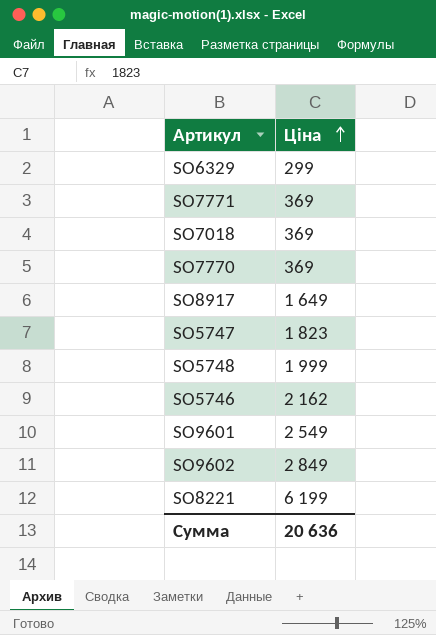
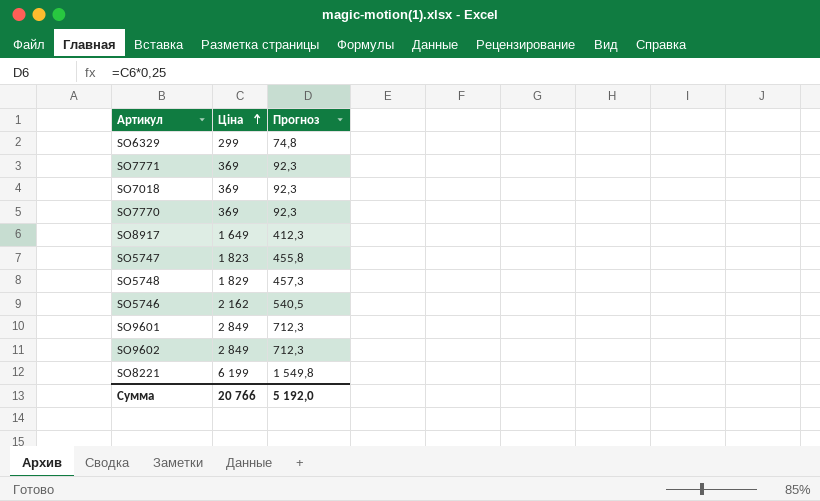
column Прогноз | formula: none -> [Ціна] * 0,25
SO5748 | Ціна: 1 999 -> 1 829
SO9601 | Ціна: 2 549 -> 2 849
Сумма | Ціна: 20 636 -> 20 766

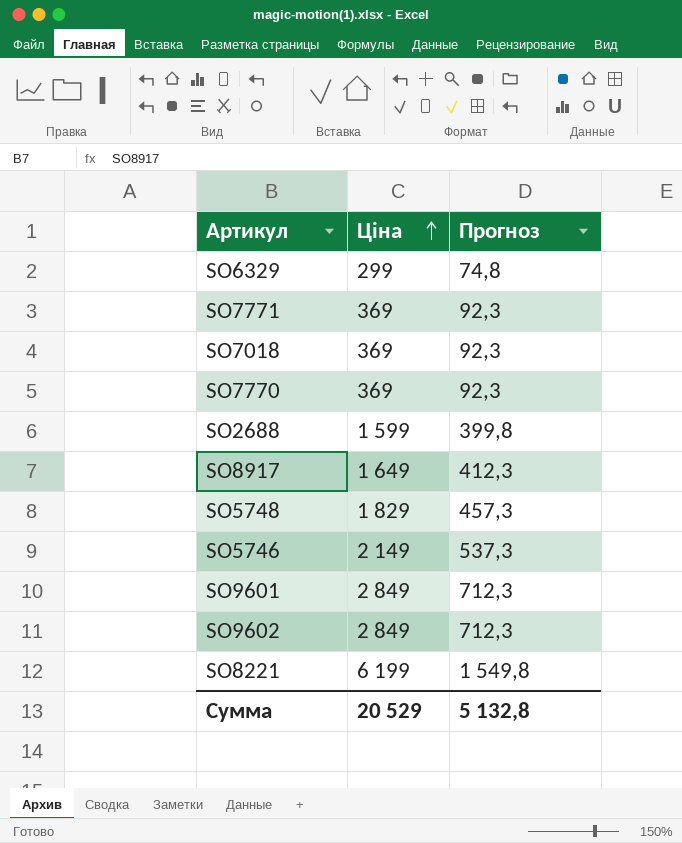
row SO5747: 1 823 | 455,8 -> none
row SO2688: none -> 1 599 | 399,8
SO5746 | Ціна: 2 162 -> 2 149
SO5746 | Прогноз: 540,5 -> 537,3
Сумма | Ціна: 20 766 -> 20 529
Сумма | Прогноз: 5 192,0 -> 5 132,8

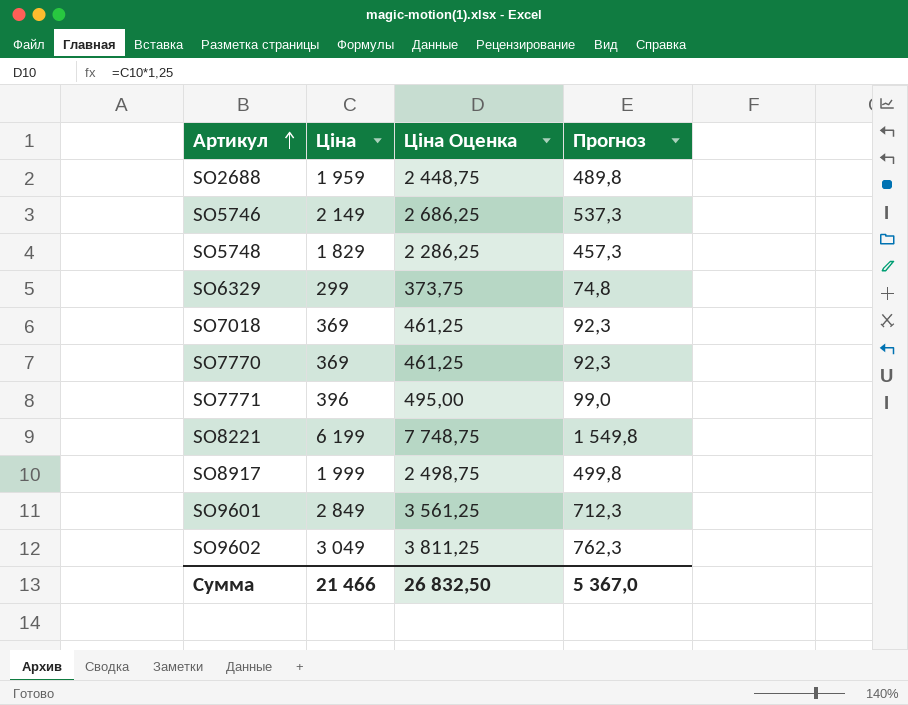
row order: Ціна ascending -> Артикул ascending
column Ціна Оценка | formula: none -> [Ціна] * 1,25
SO2688 | Ціна: 1 599 -> 1 959
SO2688 | Прогноз: 399,8 -> 489,8
SO7771 | Ціна: 369 -> 396
SO7771 | Прогноз: 92,3 -> 99,0
SO8917 | Ціна: 1 649 -> 1 999
SO8917 | Прогноз: 412,3 -> 499,8
SO9602 | Ціна: 2 849 -> 3 049
SO9602 | Прогноз: 712,3 -> 762,3
Сумма | Ціна: 20 529 -> 21 466
Сумма | Прогноз: 5 132,8 -> 5 367,0

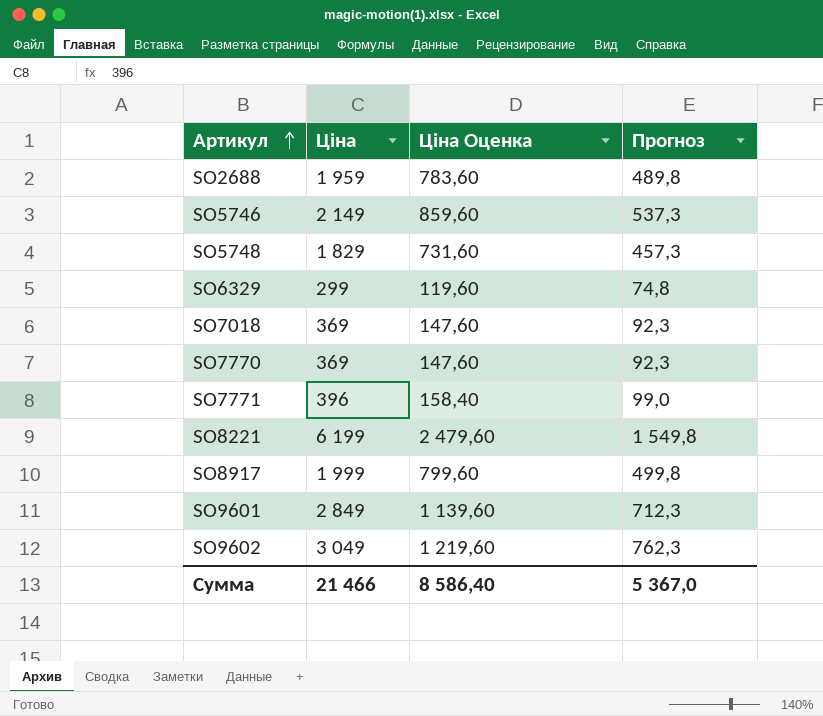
column Ціна Оценка | formula: [Ціна] * 1,25 -> [Ціна] * 0,4
Сумма | Ціна Оценка: 26 832,50 -> 8 586,40

